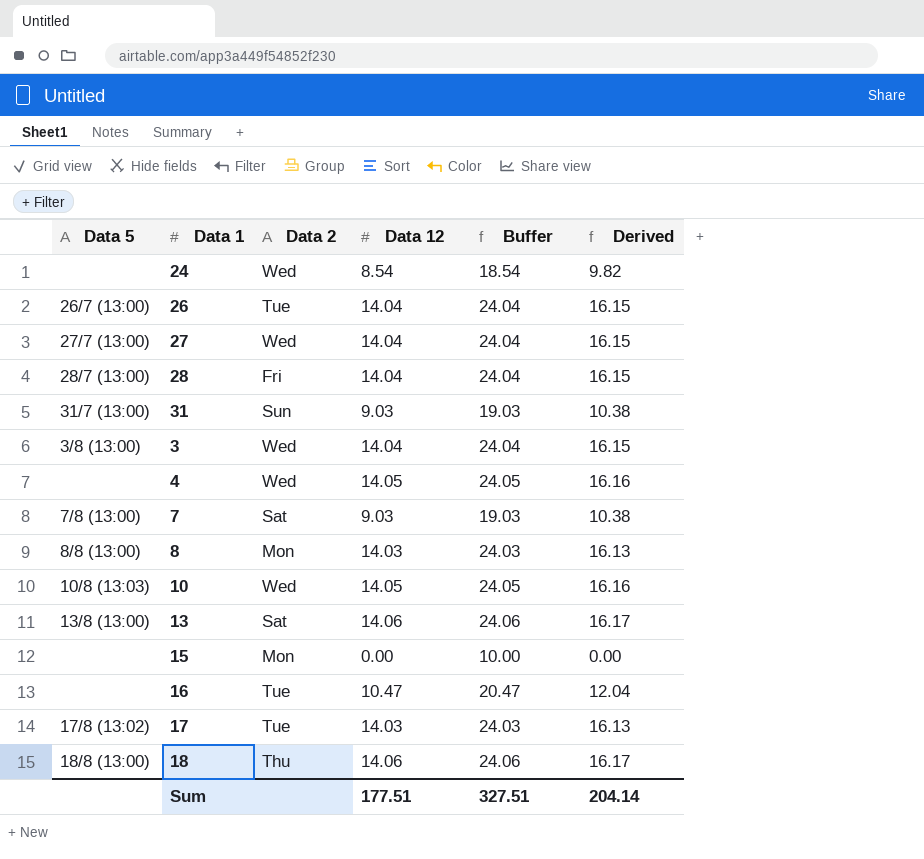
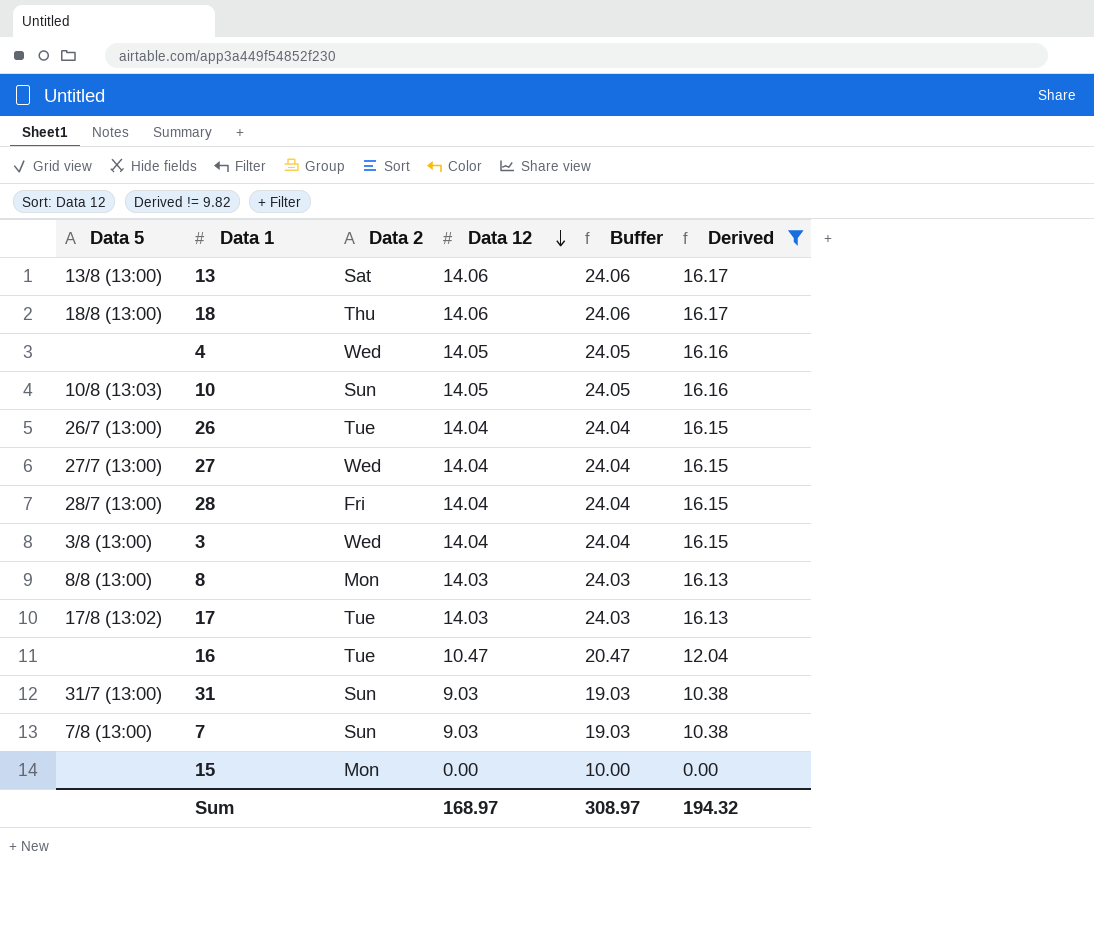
filter: none -> Derived != 9.82
row order: none -> Data 12 descending
10 | Data 2: Wed -> Sun
7 | Data 2: Sat -> Sun
Sum | Data 12: 177.51 -> 168.97
Sum | Buffer: 327.51 -> 308.97
Sum | Derived: 204.14 -> 194.32

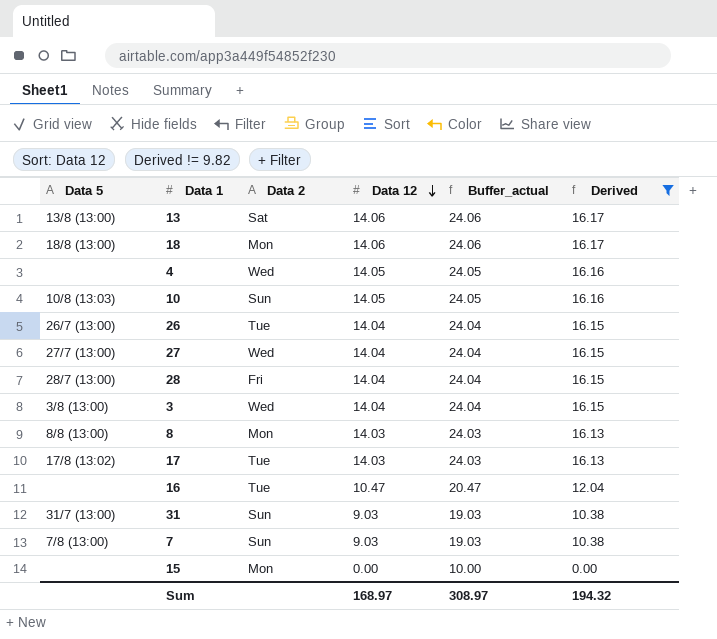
column name: Buffer -> Buffer_actual
18 | Data 2: Thu -> Mon

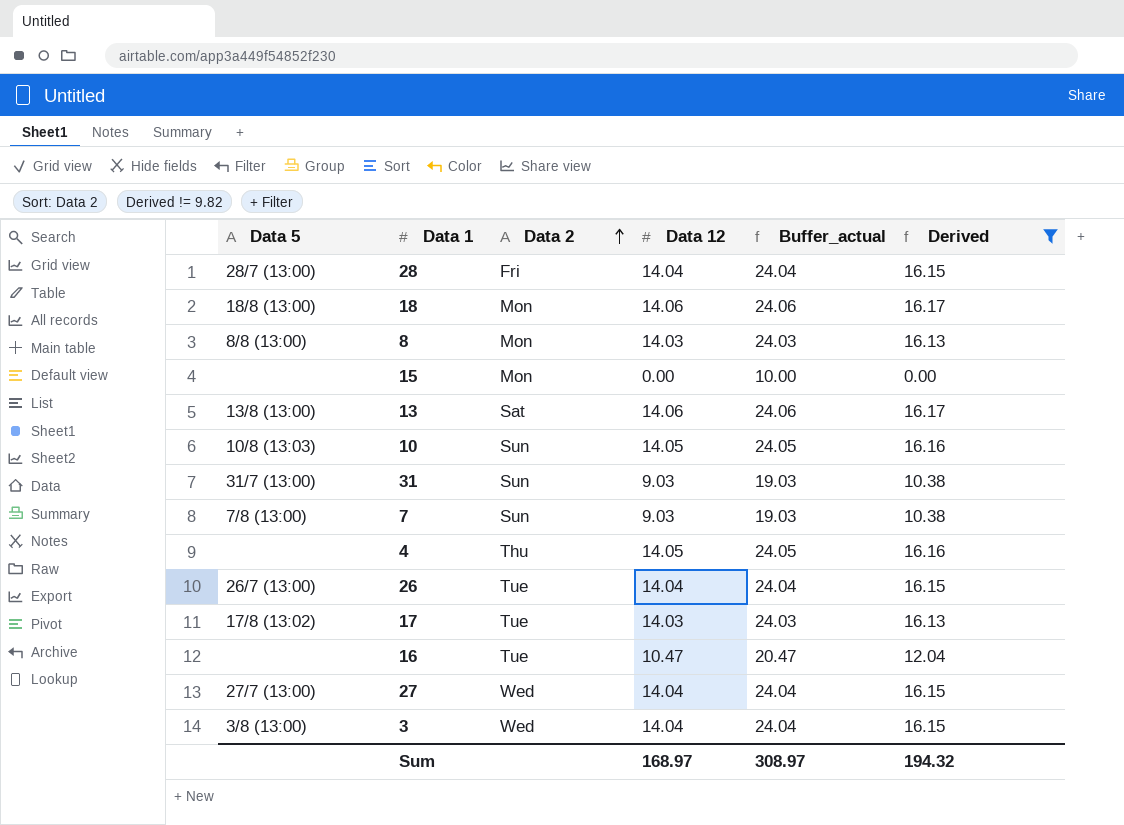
row order: Data 12 descending -> Data 2 ascending
4 | Data 2: Wed -> Thu

